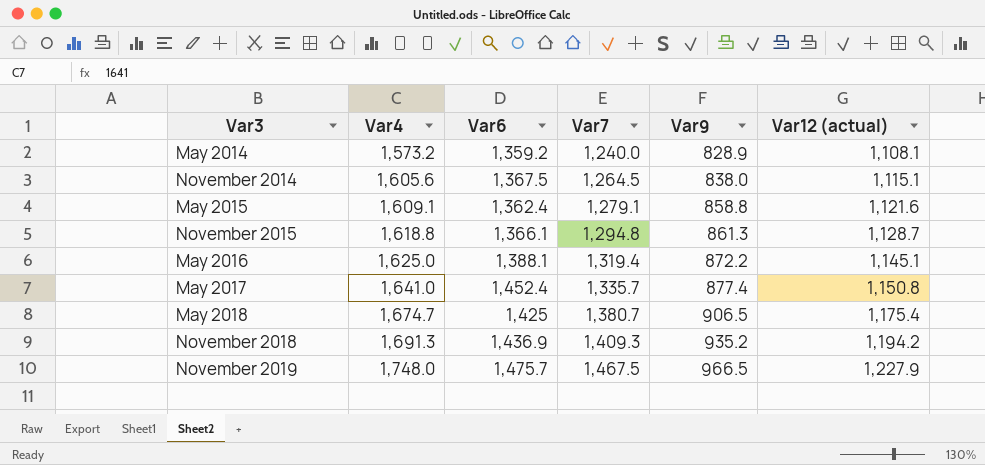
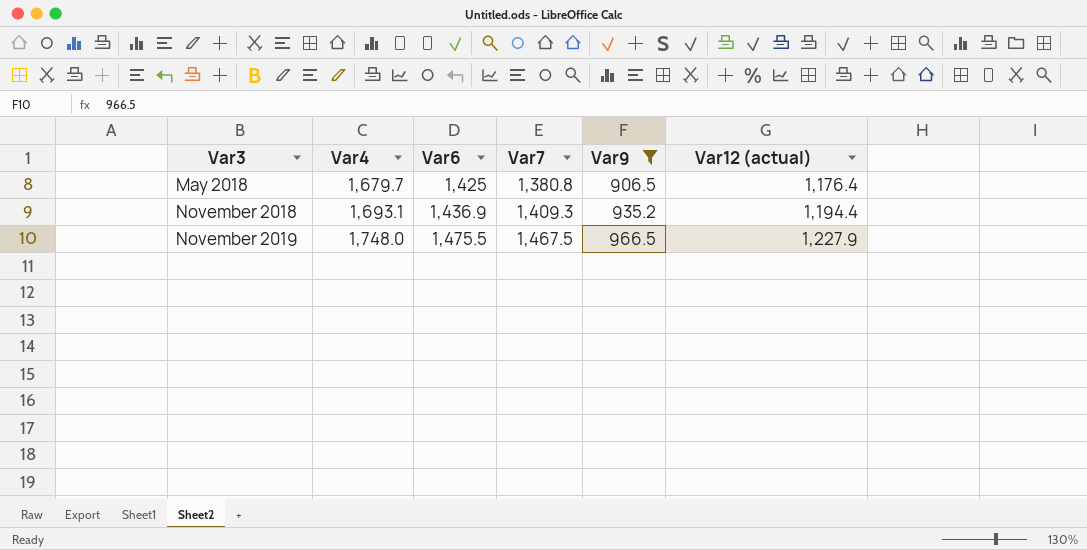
filter: none -> Var9 >= 906.5
May 2018 | Var4: 1,674.7 -> 1,679.7
May 2018 | Var7: 1,380.7 -> 1,380.8
May 2018 | Var12 (actual): 1,175.4 -> 1,176.4
November 2018 | Var4: 1,691.3 -> 1,693.1
November 2018 | Var12 (actual): 1,194.2 -> 1,194.4
November 2019 | Var6: 1,475.7 -> 1,475.5

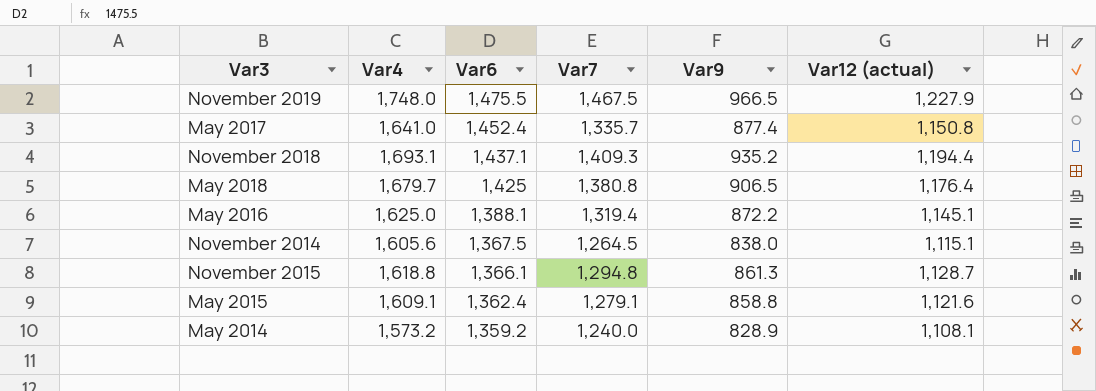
filter: Var9 >= 906.5 -> none
row order: Var3 ascending -> Var6 descending
November 2018 | Var6: 1,436.9 -> 1,437.1

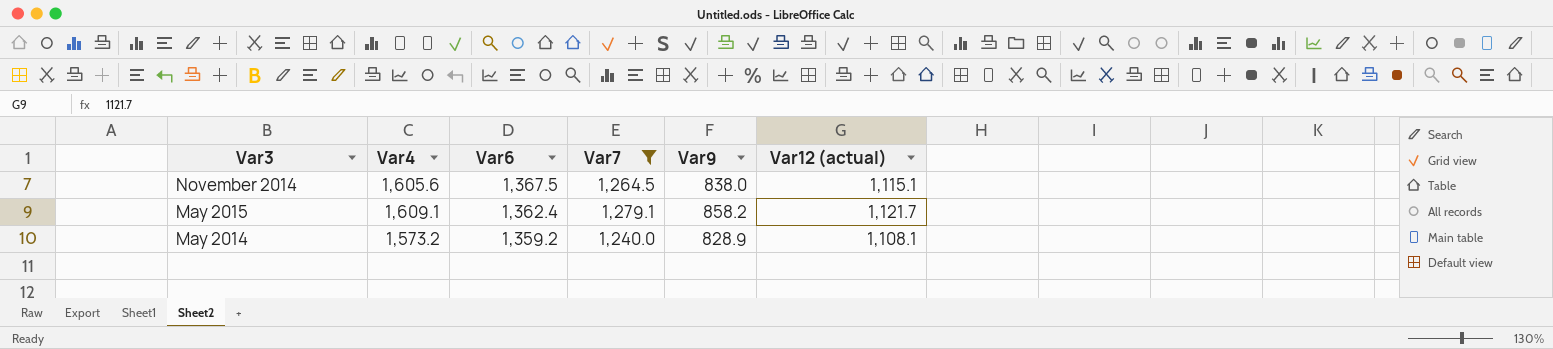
filter: none -> Var7 <= 1,279.1
May 2015 | Var9: 858.8 -> 858.2
May 2015 | Var12 (actual): 1,121.6 -> 1,121.7

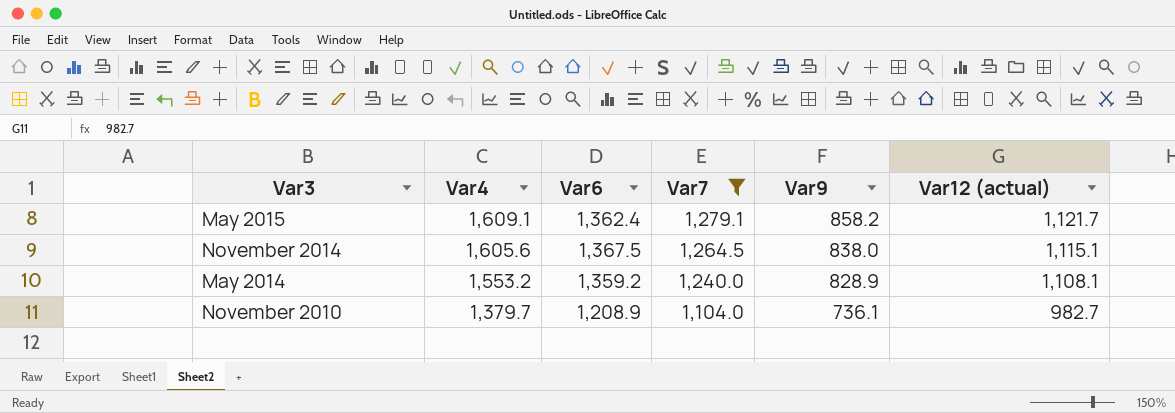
row order: Var6 descending -> Var3 descending
May 2014 | Var4: 1,573.2 -> 1,553.2
row November 2010: none -> 1,379.7 | 1,208.9 | 1,104.0 | 736.1 | 982.7

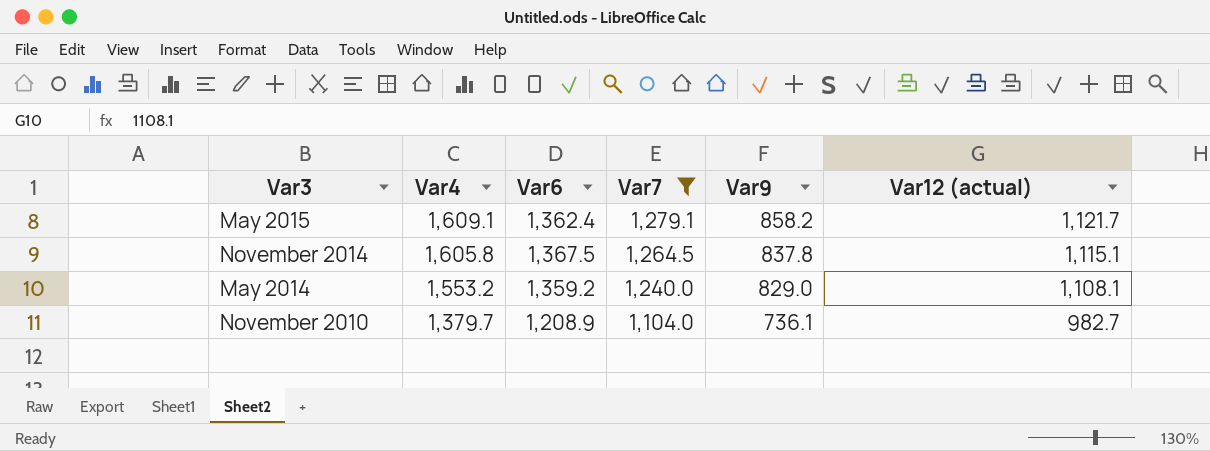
November 2014 | Var4: 1,605.6 -> 1,605.8
November 2014 | Var9: 838.0 -> 837.8
May 2014 | Var9: 828.9 -> 829.0

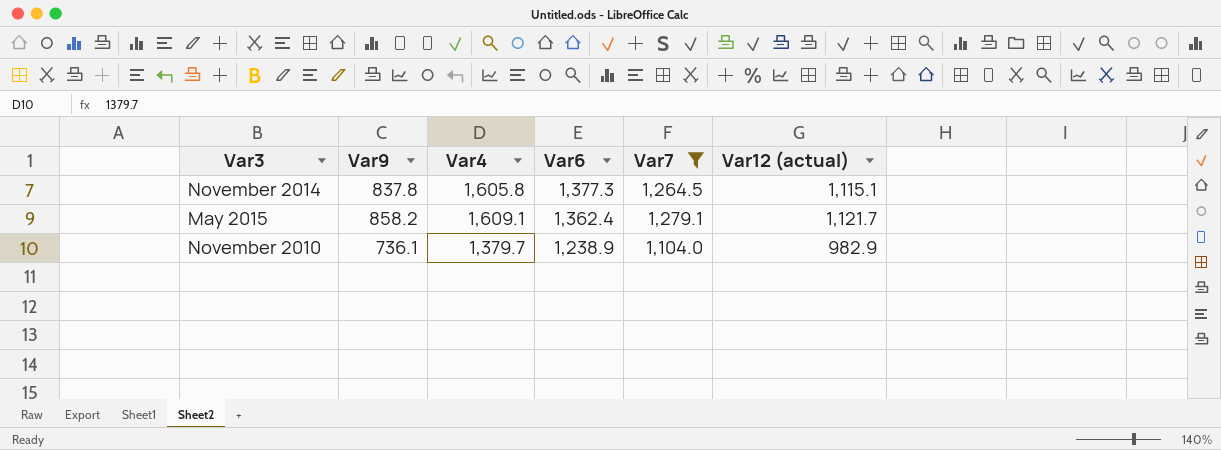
row order: Var3 descending -> Var6 descending
column Var9 | position: 5 -> 2
row May 2014: 1,553.2 | 1,359.2 | 1,240.0 | 829.0 | 1,108.1 -> none
November 2014 | Var6: 1,367.5 -> 1,377.3
November 2010 | Var6: 1,208.9 -> 1,238.9
November 2010 | Var12 (actual): 982.7 -> 982.9

